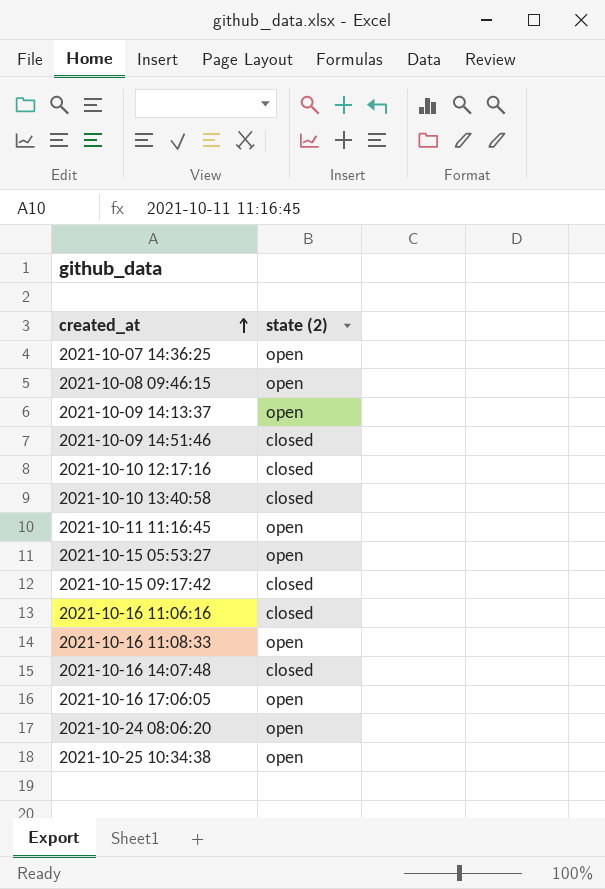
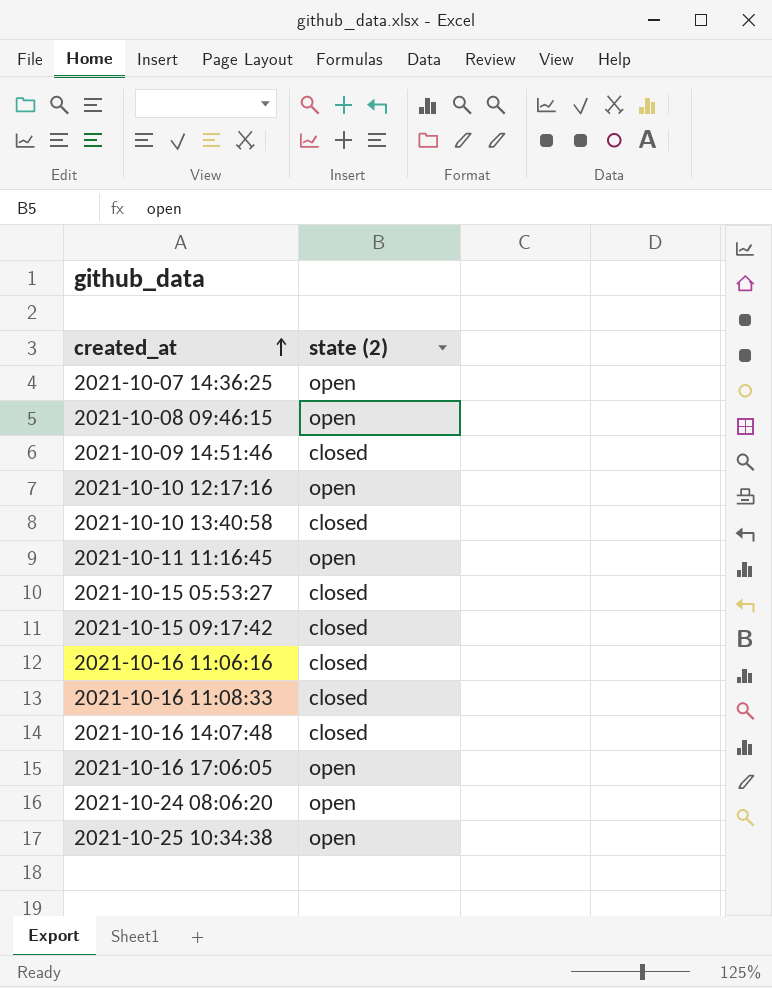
row 2021-10-09 14:13:37: open -> none
2021-10-10 12:17:16 | state (2): closed -> open
2021-10-15 05:53:27 | state (2): open -> closed
2021-10-16 11:08:33 | state (2): open -> closed

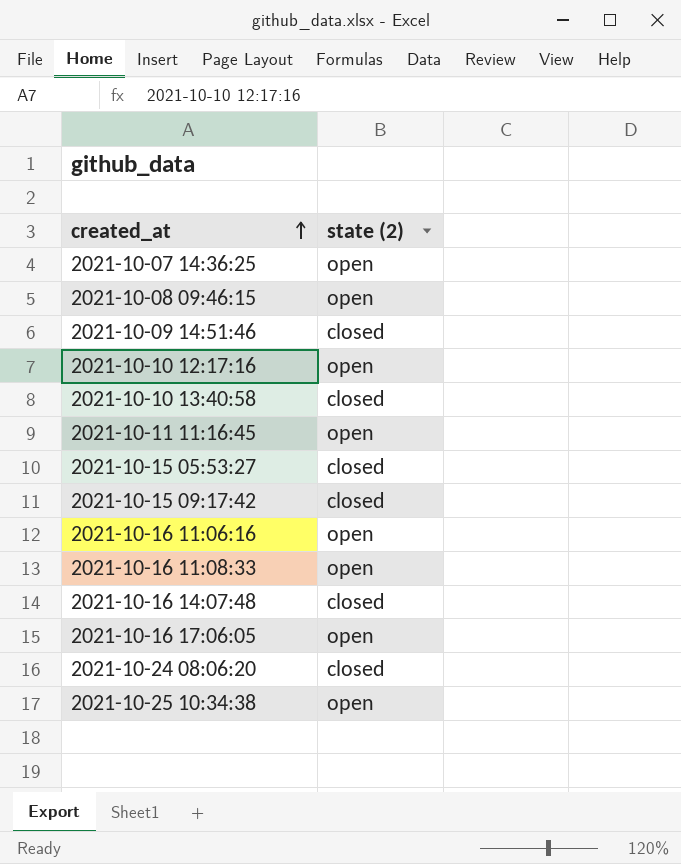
2021-10-16 11:06:16 | state (2): closed -> open
2021-10-16 11:08:33 | state (2): closed -> open
2021-10-24 08:06:20 | state (2): open -> closed

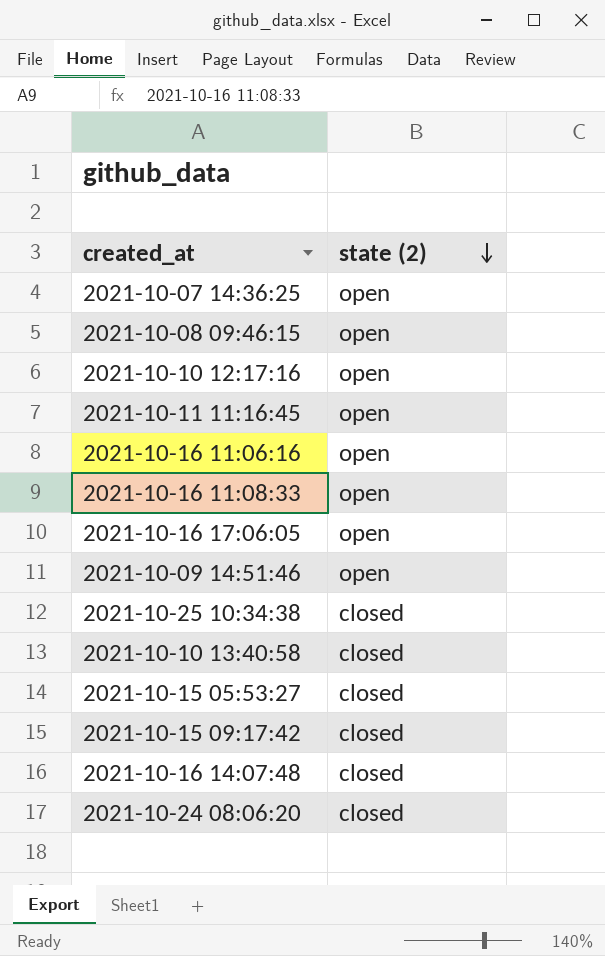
row order: created_at ascending -> state (2) descending
2021-10-09 14:51:46 | state (2): closed -> open
2021-10-25 10:34:38 | state (2): open -> closed

